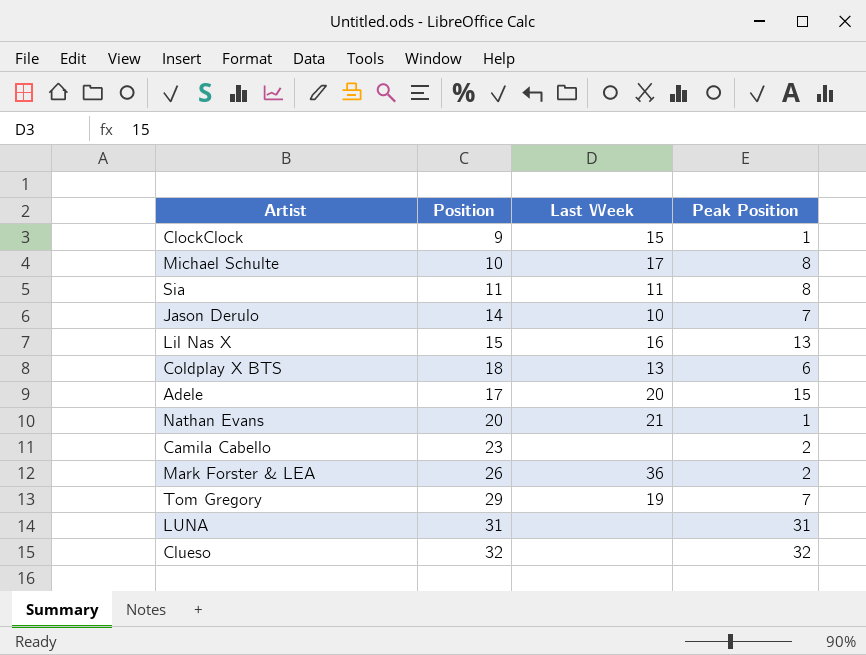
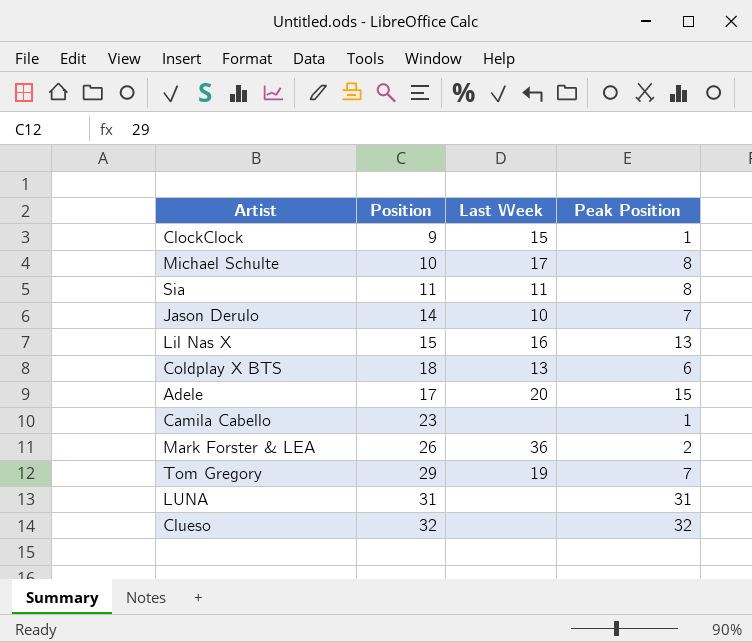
row Nathan Evans: 20 | 21 | 1 -> none
Camila Cabello | Peak Position: 2 -> 1

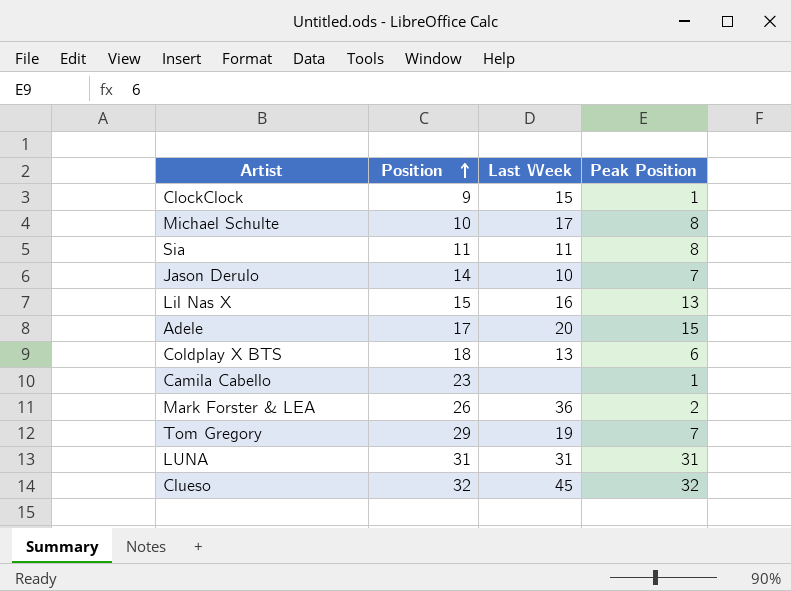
row order: none -> Position ascending
LUNA | Last Week: none -> 31
Clueso | Last Week: none -> 45

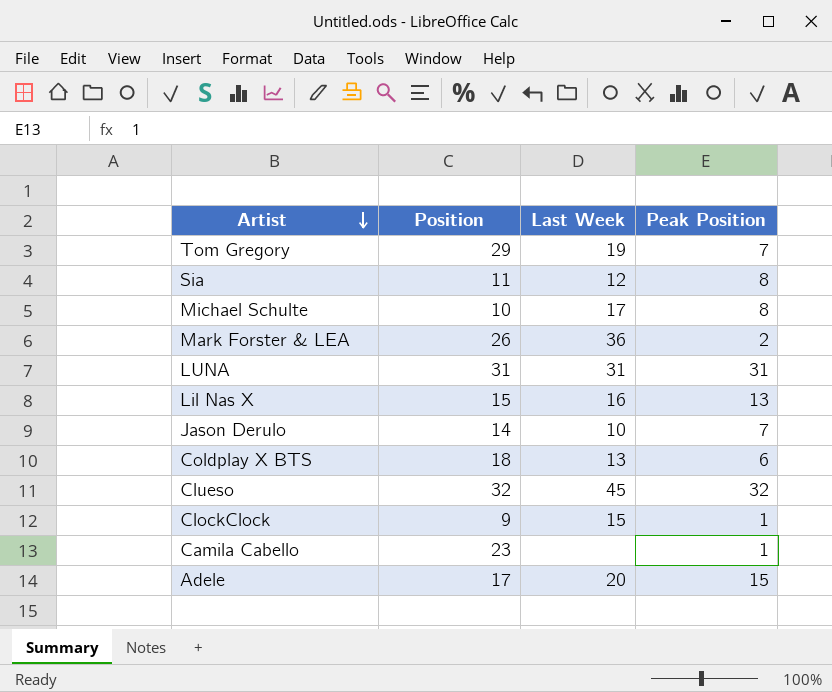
row order: Position ascending -> Artist descending
Sia | Last Week: 11 -> 12

